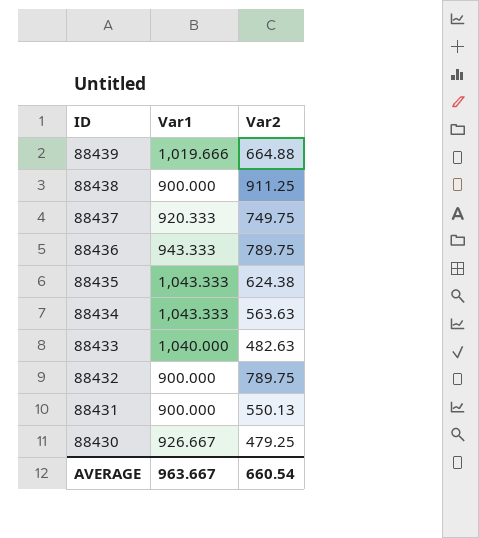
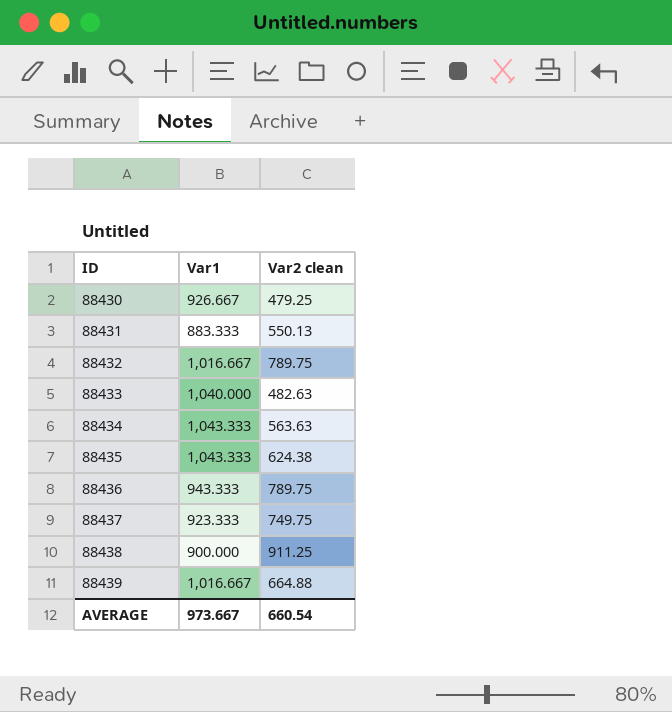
row order: ID descending -> ID ascending
column name: Var2 -> Var2 clean
88431 | Var1: 900.000 -> 883.333
88432 | Var1: 900.000 -> 1,016.667
88437 | Var1: 920.333 -> 923.333
88439 | Var1: 1,019.666 -> 1,016.667
AVERAGE | Var1: 963.667 -> 973.667

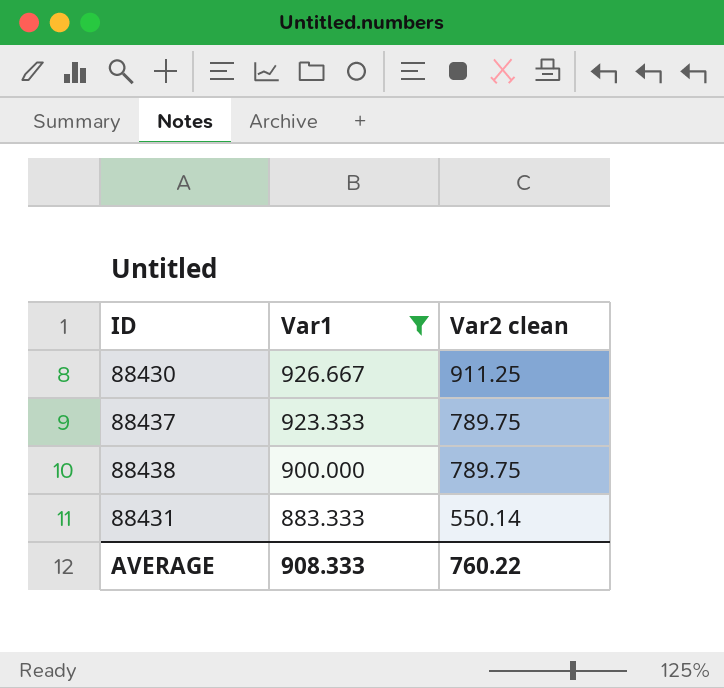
filter: none -> Var1 <= 926.667
row order: ID ascending -> Var1 descending
88430 | Var2 clean: 479.25 -> 911.25
88437 | Var2 clean: 749.75 -> 789.75
88438 | Var2 clean: 911.25 -> 789.75
88431 | Var2 clean: 550.13 -> 550.14
AVERAGE | Var1: 973.667 -> 908.333
AVERAGE | Var2 clean: 660.54 -> 760.22

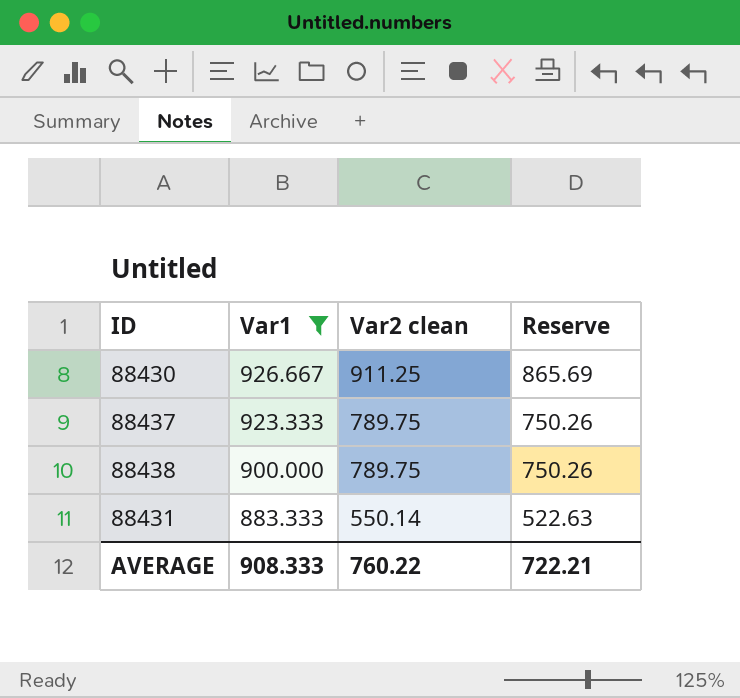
column Reserve | formula: none -> [Var2 clean] * 0.95

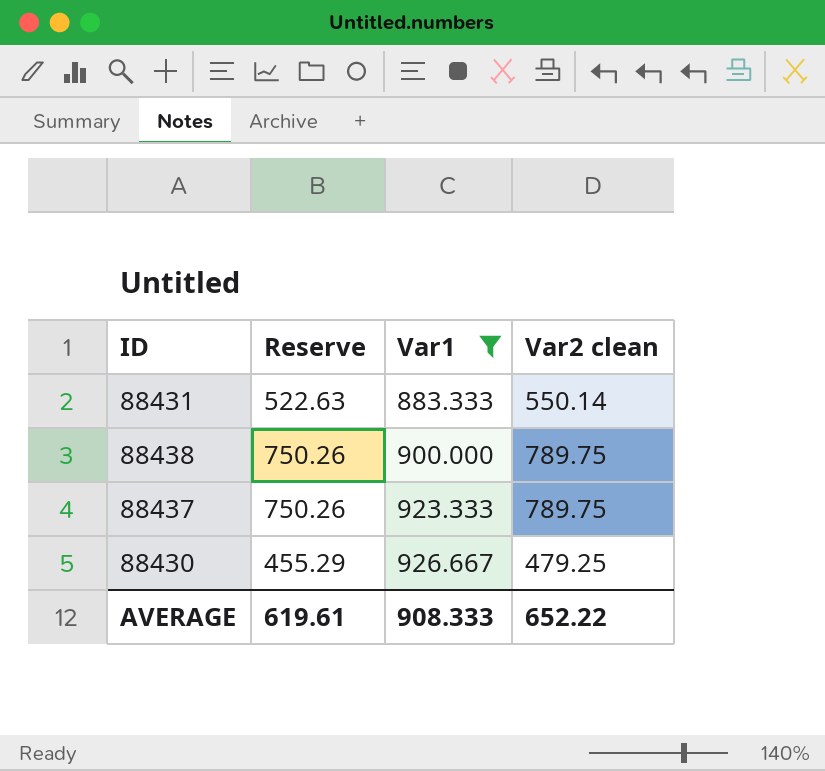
row order: Var1 descending -> Var1 ascending
column Reserve | position: 4 -> 2
88430 | Reserve: 865.69 -> 455.29
88430 | Var2 clean: 911.25 -> 479.25
AVERAGE | Reserve: 722.21 -> 619.61
AVERAGE | Var2 clean: 760.22 -> 652.22

